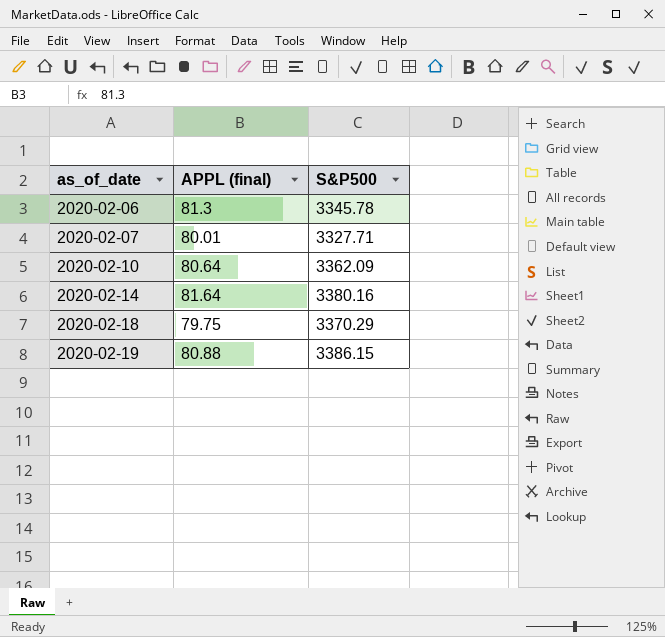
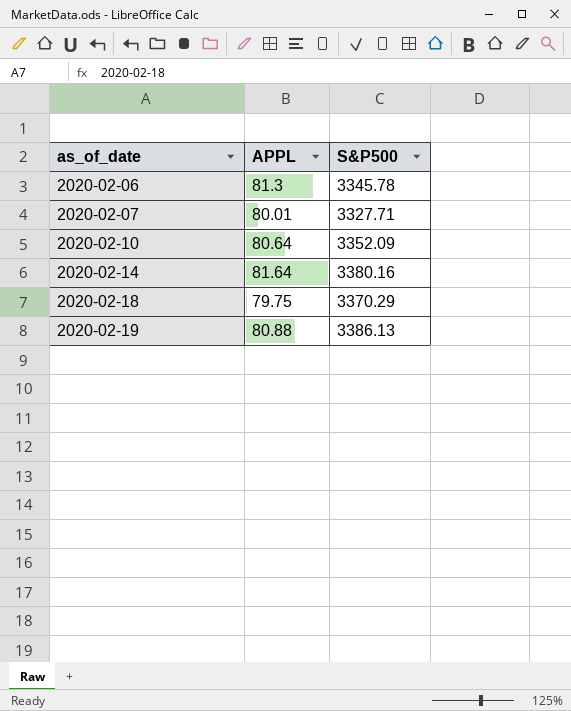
column name: APPL (final) -> APPL
2020-02-10 | S&P500: 3362.09 -> 3352.09
2020-02-19 | S&P500: 3386.15 -> 3386.13

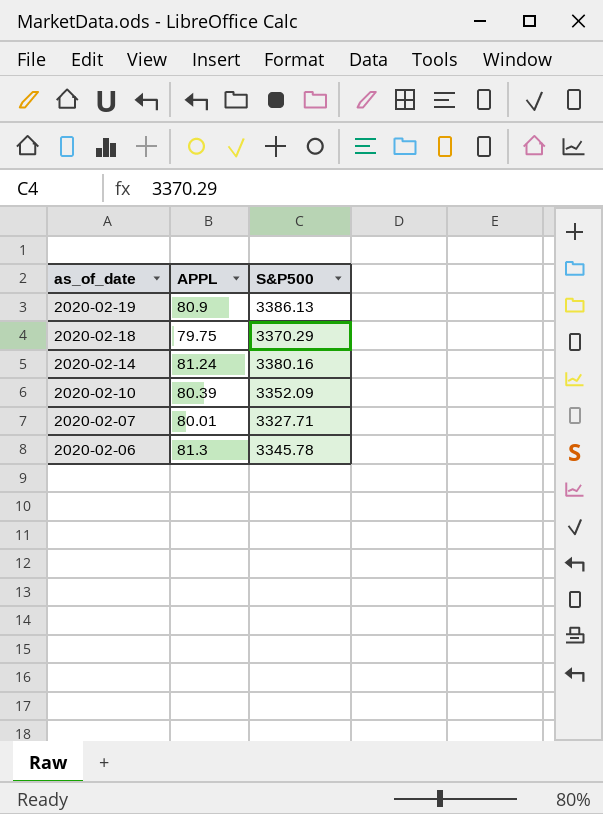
row order: as_of_date ascending -> as_of_date descending
2020-02-19 | APPL: 80.88 -> 80.9
2020-02-14 | APPL: 81.64 -> 81.24
2020-02-10 | APPL: 80.64 -> 80.39

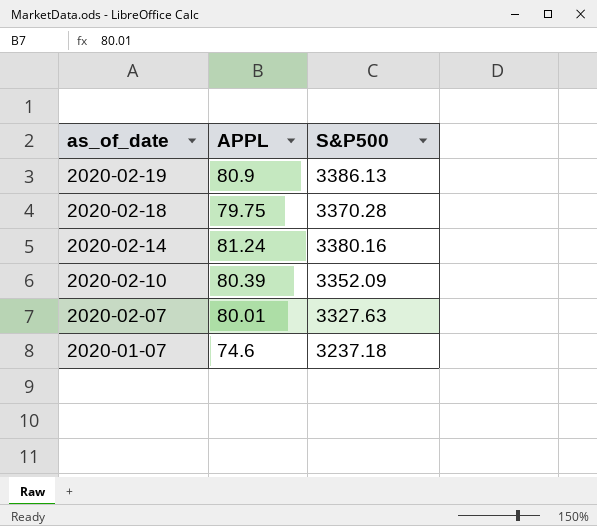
row 2020-02-06: 81.3 | 3345.78 -> none
2020-02-18 | S&P500: 3370.29 -> 3370.28
2020-02-07 | S&P500: 3327.71 -> 3327.63
row 2020-01-07: none -> 74.6 | 3237.18

